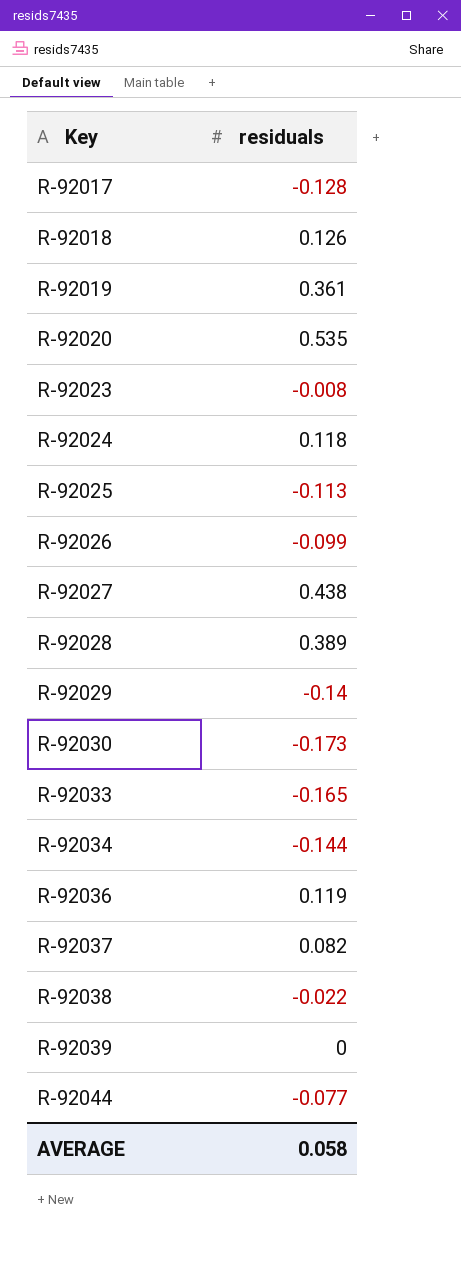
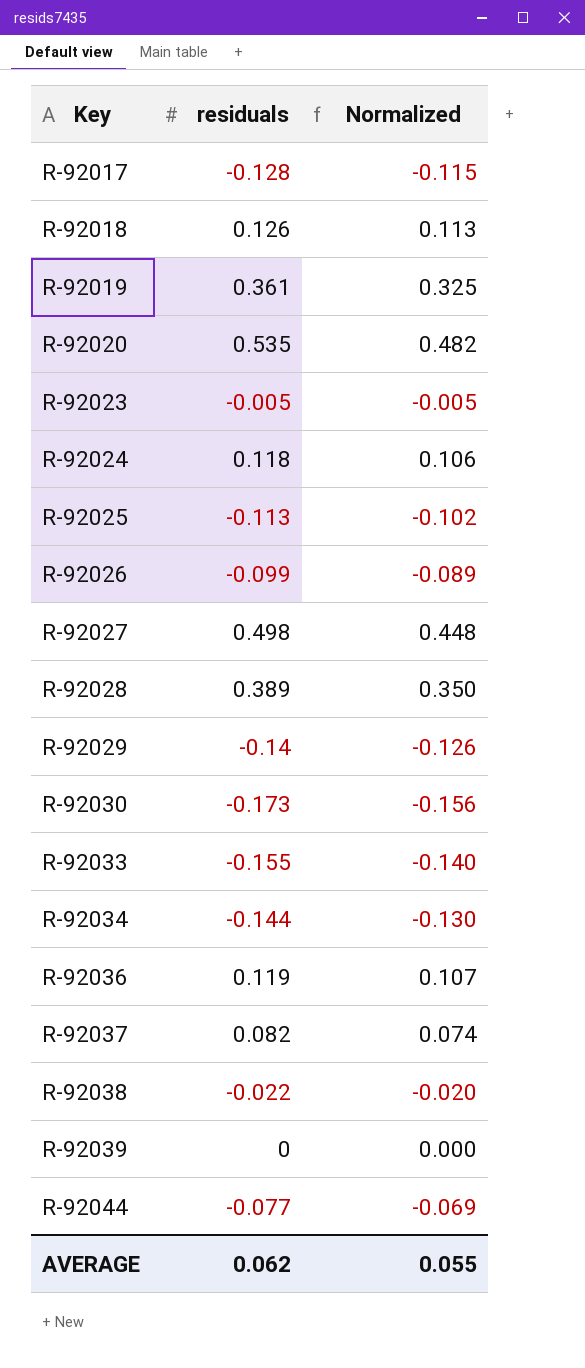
column Normalized | formula: none -> [residuals] * 0.9
R-92023 | residuals: -0.008 -> -0.005
R-92027 | residuals: 0.438 -> 0.498
R-92033 | residuals: -0.165 -> -0.155
AVERAGE | residuals: 0.058 -> 0.062

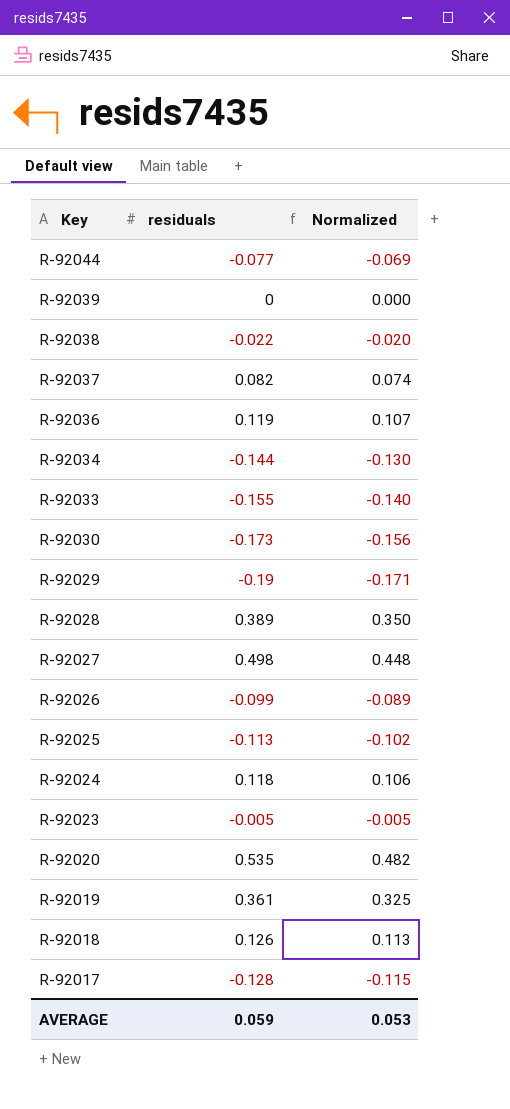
row order: Key ascending -> Key descending
R-92029 | residuals: -0.14 -> -0.19
R-92029 | Normalized: -0.126 -> -0.171
AVERAGE | residuals: 0.062 -> 0.059
AVERAGE | Normalized: 0.055 -> 0.053

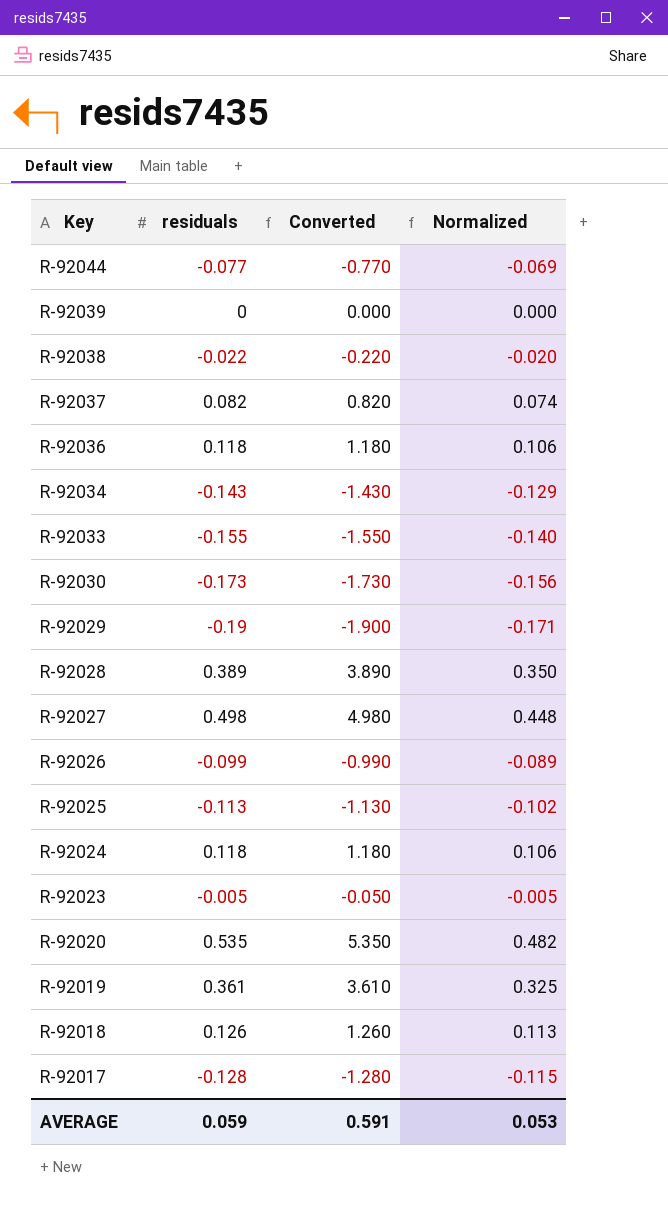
column Converted | formula: none -> [residuals] * 10
R-92036 | residuals: 0.119 -> 0.118
R-92036 | Normalized: 0.107 -> 0.106
R-92034 | residuals: -0.144 -> -0.143
R-92034 | Normalized: -0.130 -> -0.129

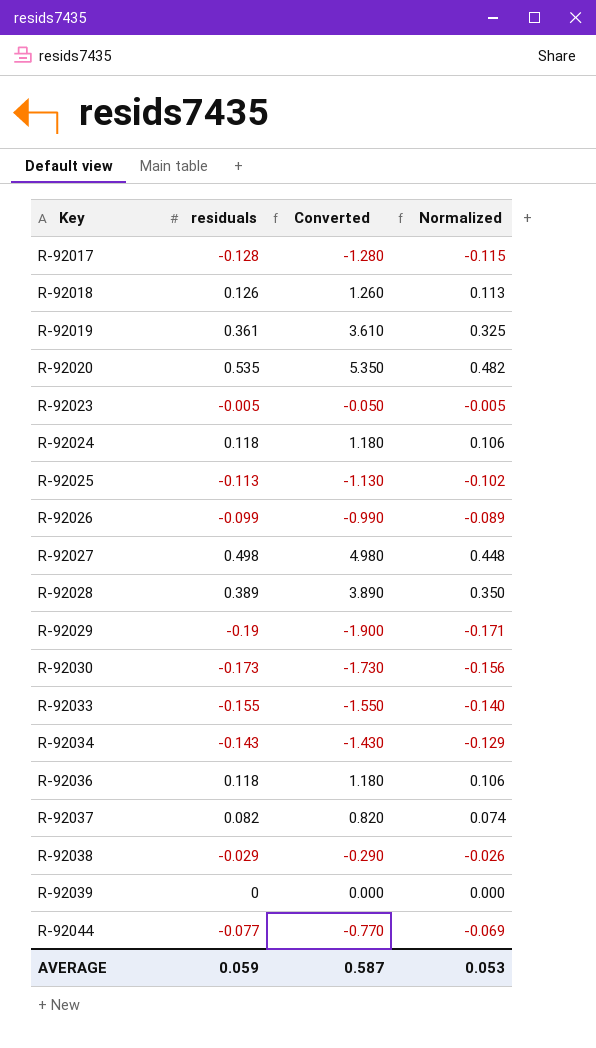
row order: Key descending -> Key ascending
R-92038 | residuals: -0.022 -> -0.029
R-92038 | Converted: -0.220 -> -0.290
R-92038 | Normalized: -0.020 -> -0.026
AVERAGE | Converted: 0.591 -> 0.587

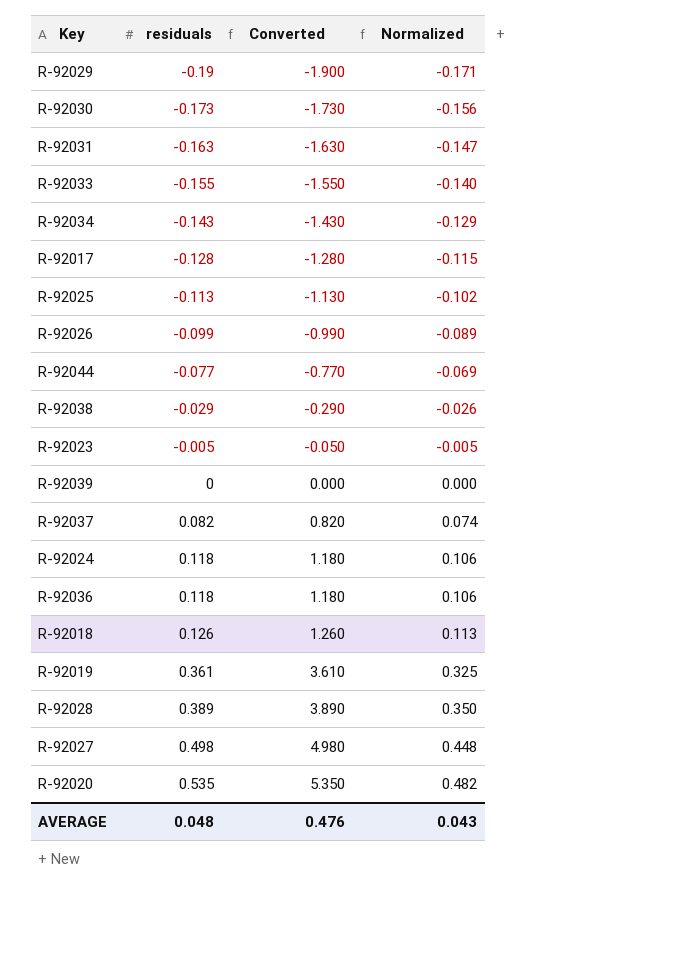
row order: Key ascending -> residuals ascending
row R-92031: none -> -0.163 | -1.630 | -0.147
AVERAGE | residuals: 0.059 -> 0.048
AVERAGE | Converted: 0.587 -> 0.476
AVERAGE | Normalized: 0.053 -> 0.043

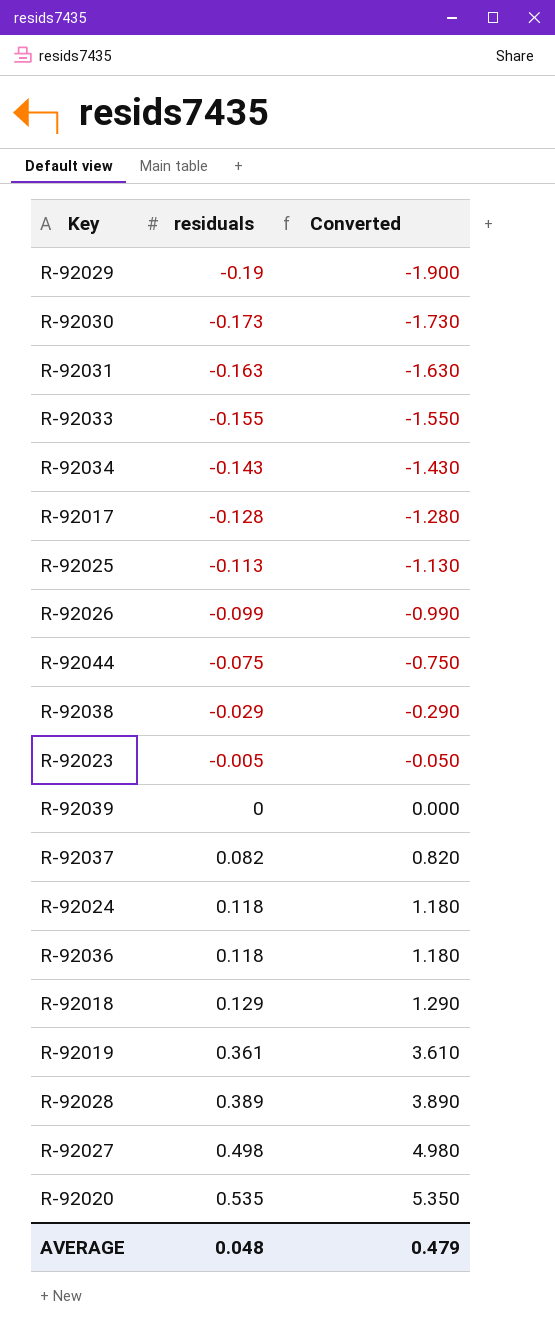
column Normalized | formula: [residuals] * 0.9 -> none
R-92044 | residuals: -0.077 -> -0.075
R-92044 | Converted: -0.770 -> -0.750
R-92018 | residuals: 0.126 -> 0.129
R-92018 | Converted: 1.260 -> 1.290
AVERAGE | Converted: 0.476 -> 0.479

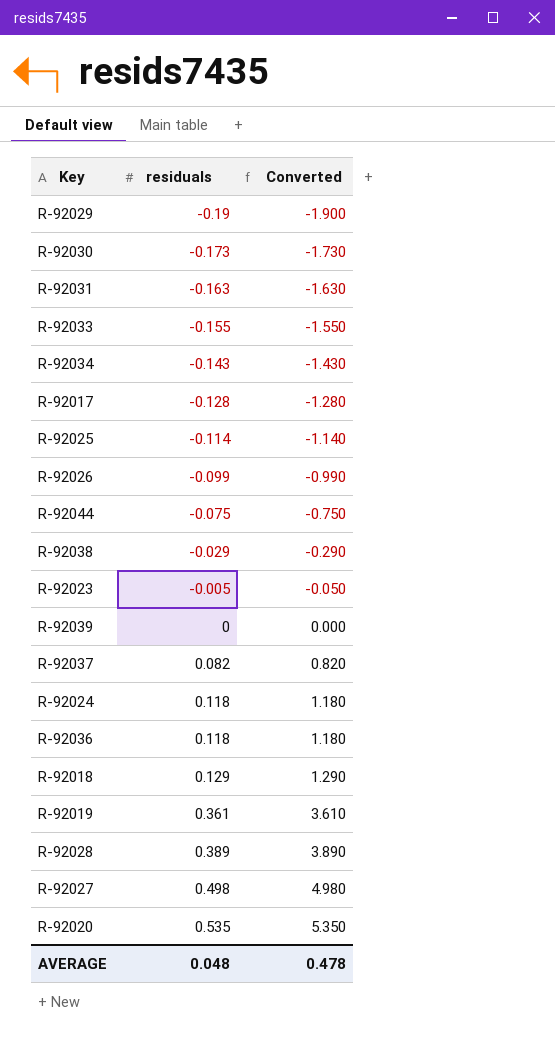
R-92025 | residuals: -0.113 -> -0.114
R-92025 | Converted: -1.130 -> -1.140
AVERAGE | Converted: 0.479 -> 0.478

